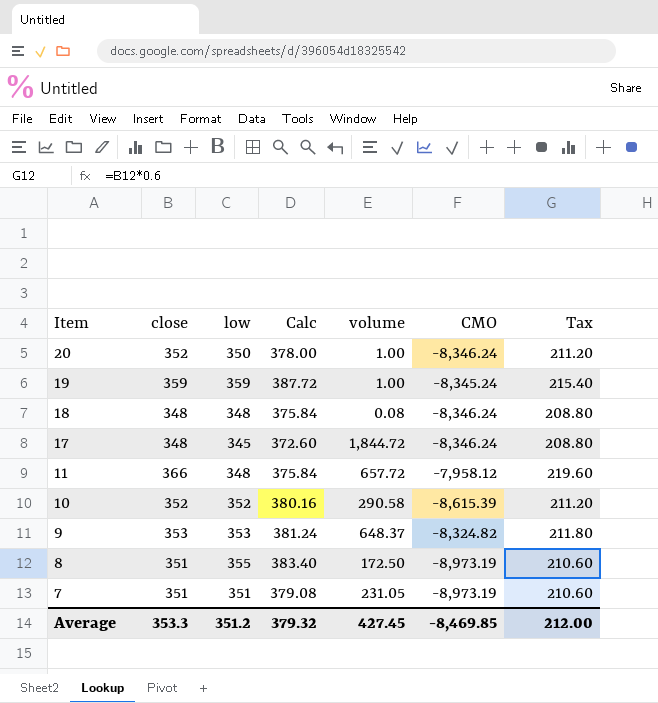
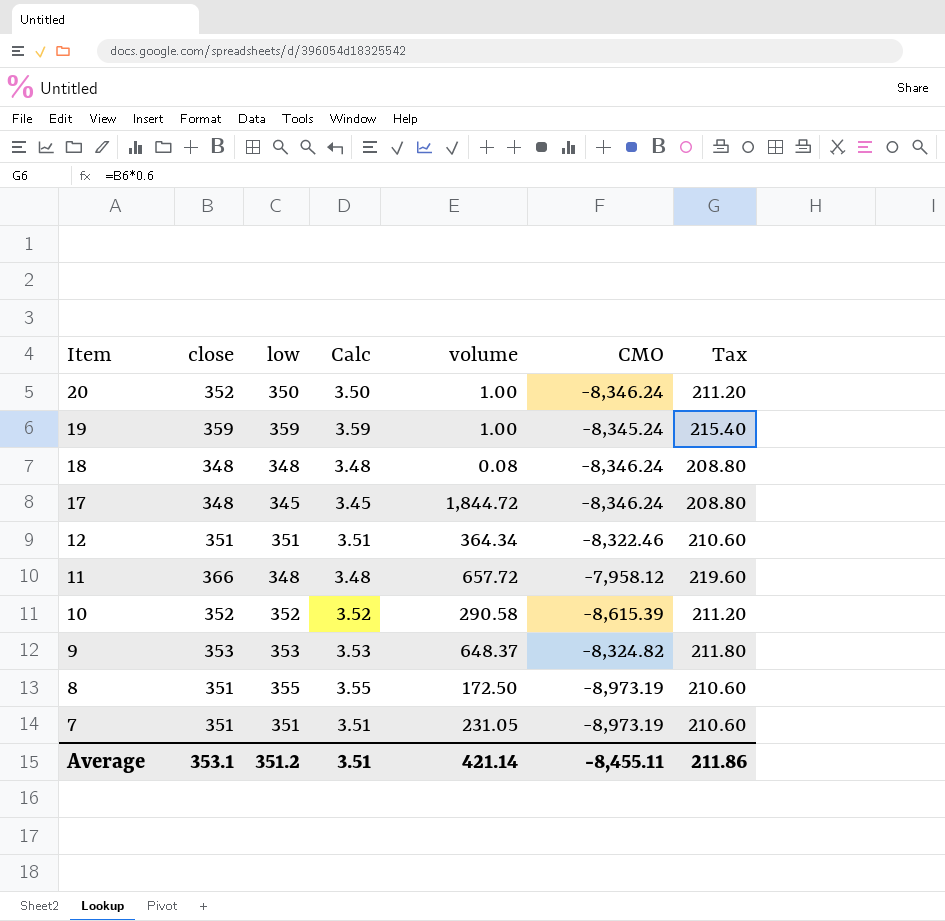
column Calc | formula: [low] * 1.08 -> [low] * 0.01
row 12: none -> 351 | 351 | 3.51 | 364.34 | -8,322.46 | 210.60
Average | close: 353.3 -> 353.1
Average | Calc: 379.32 -> 3.51
Average | volume: 427.45 -> 421.14
Average | CMO: -8,469.85 -> -8,455.11
Average | Tax: 212.00 -> 211.86

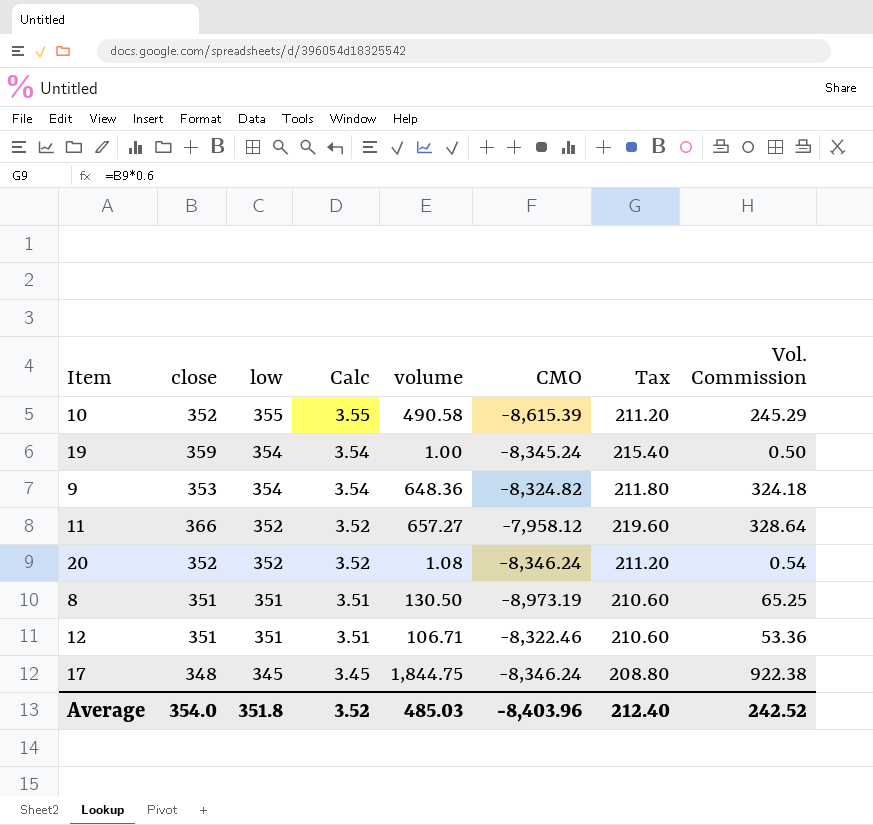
row order: Item descending -> low descending
column Vol. Commission | formula: none -> [volume] * 0.5
row 18: 348 | 348 | 3.48 | 0.08 | -8,346.24 | 208.80 -> none
row 7: 351 | 351 | 3.51 | 231.05 | -8,973.19 | 210.60 -> none
10 | low: 352 -> 355
10 | Calc: 3.52 -> 3.55
10 | volume: 290.58 -> 490.58
19 | low: 359 -> 354
19 | Calc: 3.59 -> 3.54
9 | low: 353 -> 354
9 | Calc: 3.53 -> 3.54
9 | volume: 648.37 -> 648.36
11 | low: 348 -> 352
11 | Calc: 3.48 -> 3.52
11 | volume: 657.72 -> 657.27
20 | low: 350 -> 352
20 | Calc: 3.50 -> 3.52
20 | volume: 1.00 -> 1.08
8 | low: 355 -> 351
8 | Calc: 3.55 -> 3.51
8 | volume: 172.50 -> 130.50
12 | volume: 364.34 -> 106.71
17 | volume: 1,844.72 -> 1,844.75
Average | close: 353.1 -> 354.0
Average | low: 351.2 -> 351.8
Average | Calc: 3.51 -> 3.52
Average | volume: 421.14 -> 485.03
Average | CMO: -8,455.11 -> -8,403.96
Average | Tax: 211.86 -> 212.40

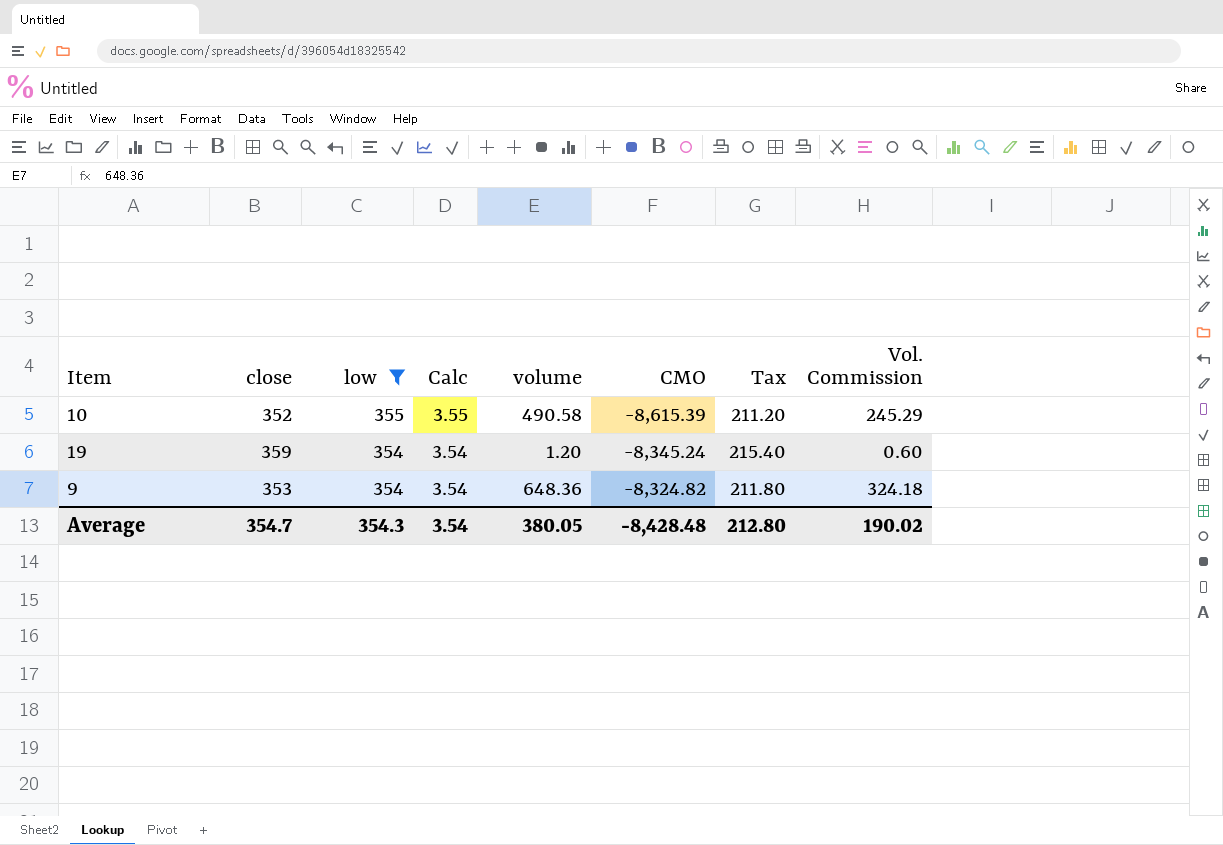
filter: none -> low >= 354
19 | volume: 1.00 -> 1.20
19 | Vol. Commission: 0.50 -> 0.60
Average | close: 354.0 -> 354.7
Average | low: 351.8 -> 354.3
Average | Calc: 3.52 -> 3.54
Average | volume: 485.03 -> 380.05
Average | CMO: -8,403.96 -> -8,428.48
Average | Tax: 212.40 -> 212.80
Average | Vol. Commission: 242.52 -> 190.02

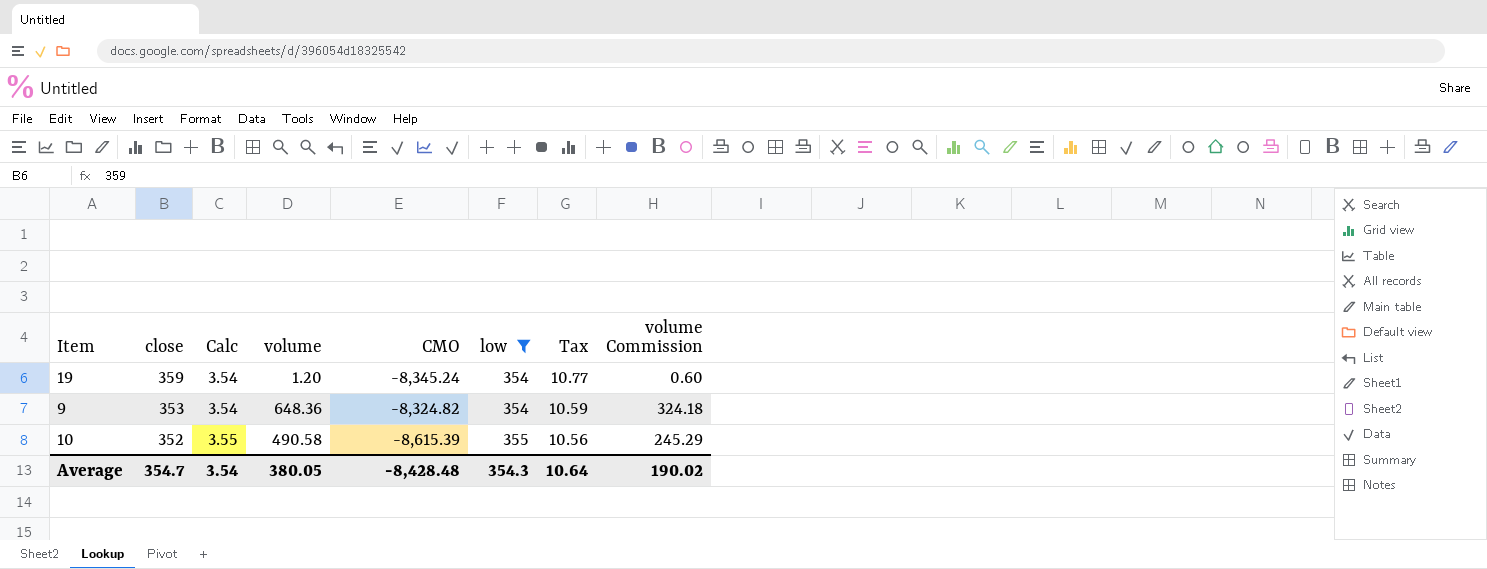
row order: low descending -> close descending
column low | position: 3 -> 6
column Tax | formula: [close] * 0.6 -> [close] * 0.03
column name: Vol. Commission -> volume Commission
Average | Tax: 212.80 -> 10.64

